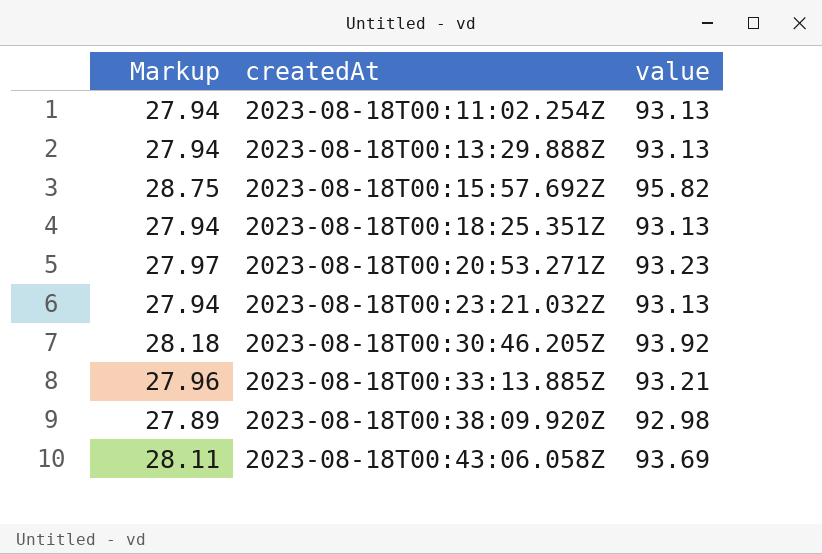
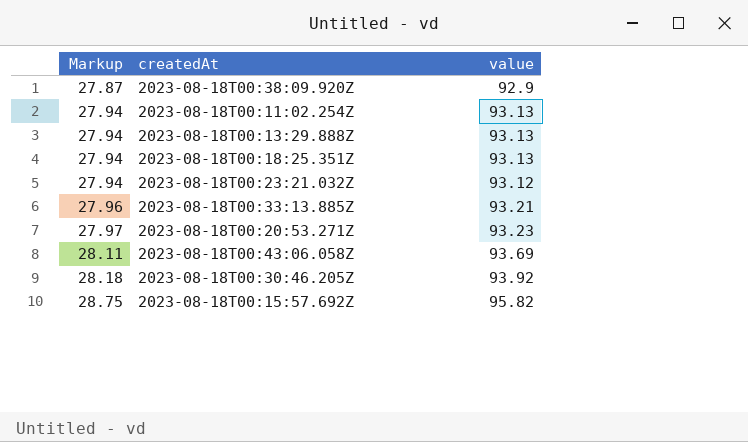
row order: createdAt ascending -> Markup ascending
2023-08-18T00:38:09.920Z | Markup: 27.89 -> 27.87
2023-08-18T00:38:09.920Z | value: 92.98 -> 92.9
2023-08-18T00:23:21.032Z | value: 93.13 -> 93.12

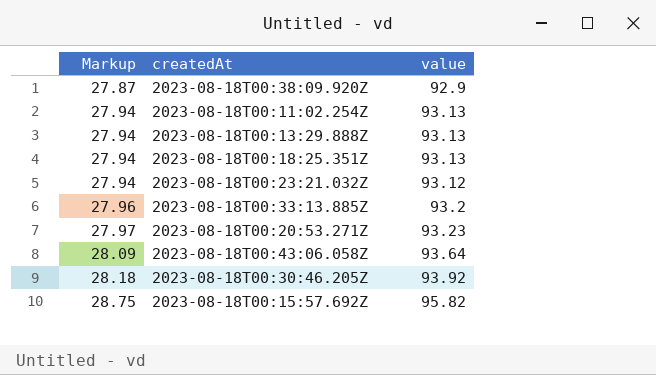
2023-08-18T00:33:13.885Z | value: 93.21 -> 93.2
2023-08-18T00:43:06.058Z | Markup: 28.11 -> 28.09
2023-08-18T00:43:06.058Z | value: 93.69 -> 93.64

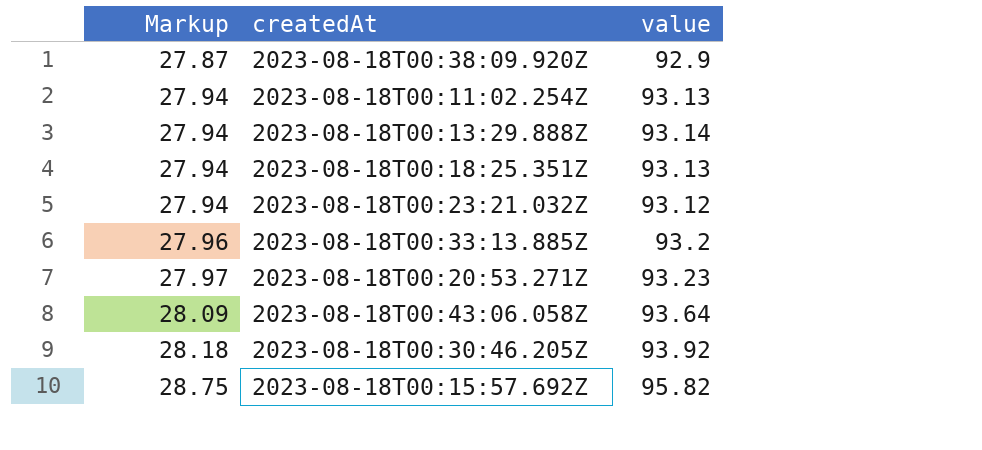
2023-08-18T00:13:29.888Z | value: 93.13 -> 93.14

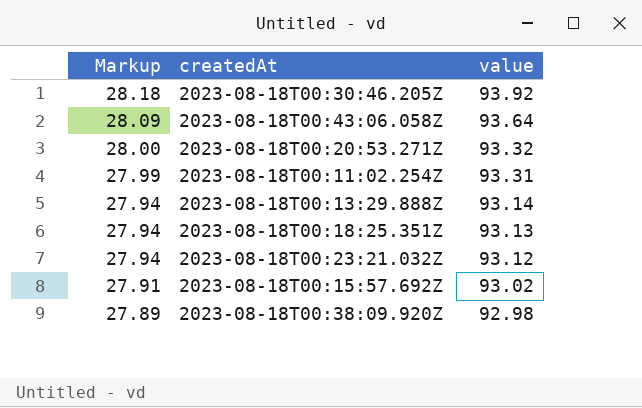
row order: Markup ascending -> Markup descending
row 2023-08-18T00:33:13.885Z: 27.96 | 93.2 -> none
2023-08-18T00:20:53.271Z | Markup: 27.97 -> 28.00
2023-08-18T00:20:53.271Z | value: 93.23 -> 93.32
2023-08-18T00:11:02.254Z | Markup: 27.94 -> 27.99
2023-08-18T00:11:02.254Z | value: 93.13 -> 93.31
2023-08-18T00:15:57.692Z | Markup: 28.75 -> 27.91
2023-08-18T00:15:57.692Z | value: 95.82 -> 93.02
2023-08-18T00:38:09.920Z | Markup: 27.87 -> 27.89
2023-08-18T00:38:09.920Z | value: 92.9 -> 92.98

